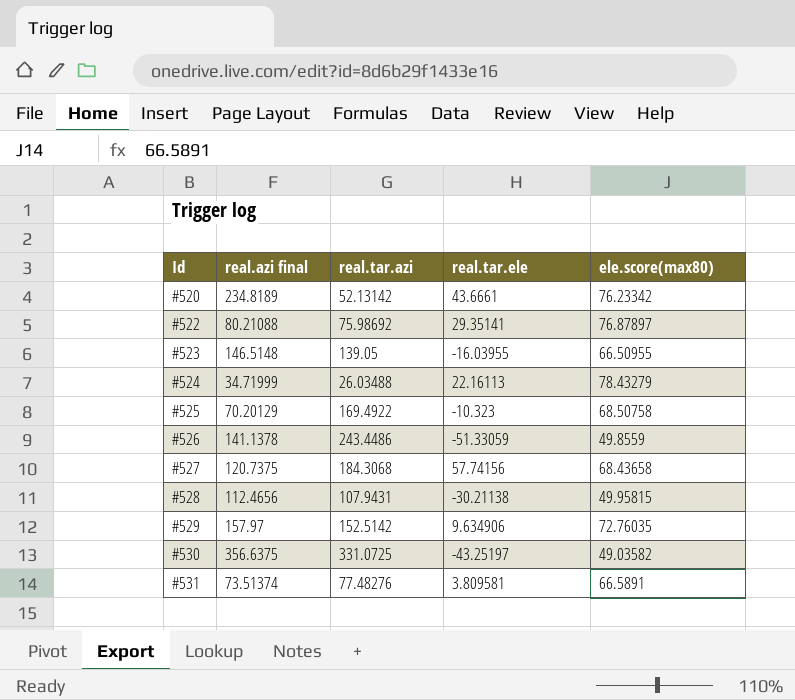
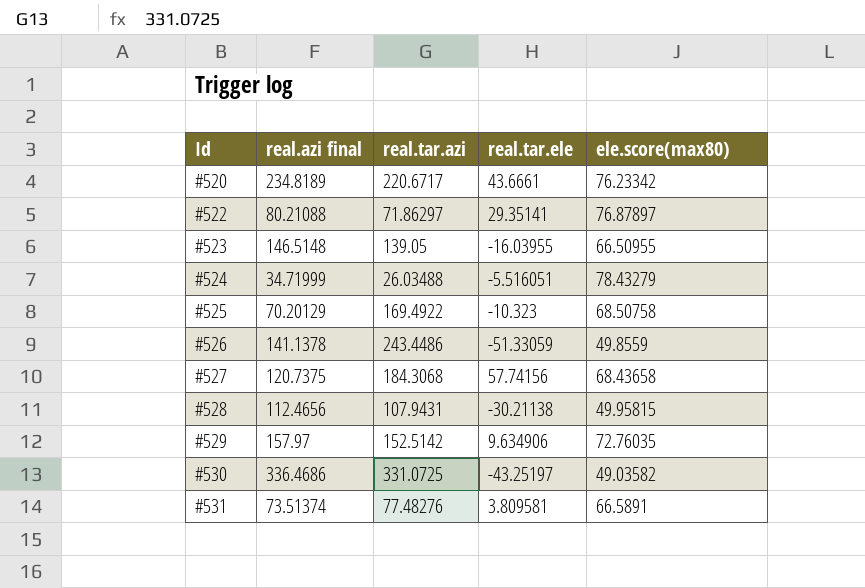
#520 | real.tar.azi: 52.13142 -> 220.6717
#522 | real.tar.azi: 75.98692 -> 71.86297
#524 | real.tar.ele: 22.16113 -> -5.516051
#530 | real.azi final: 356.6375 -> 336.4686

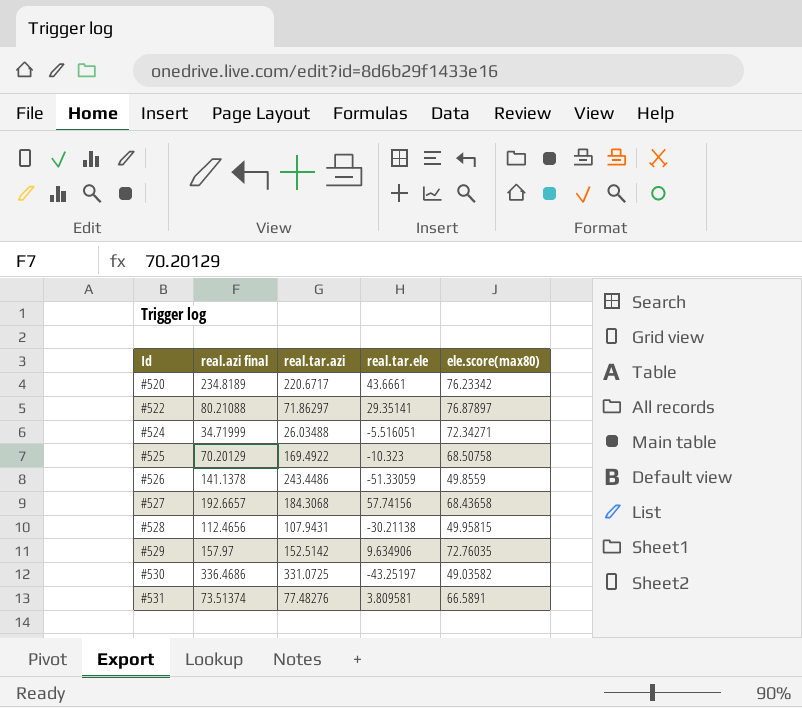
row #523: 146.5148 | 139.05 | -16.03955 | 66.50955 -> none
#524 | ele.score(max80): 78.43279 -> 72.34271
#527 | real.azi final: 120.7375 -> 192.6657

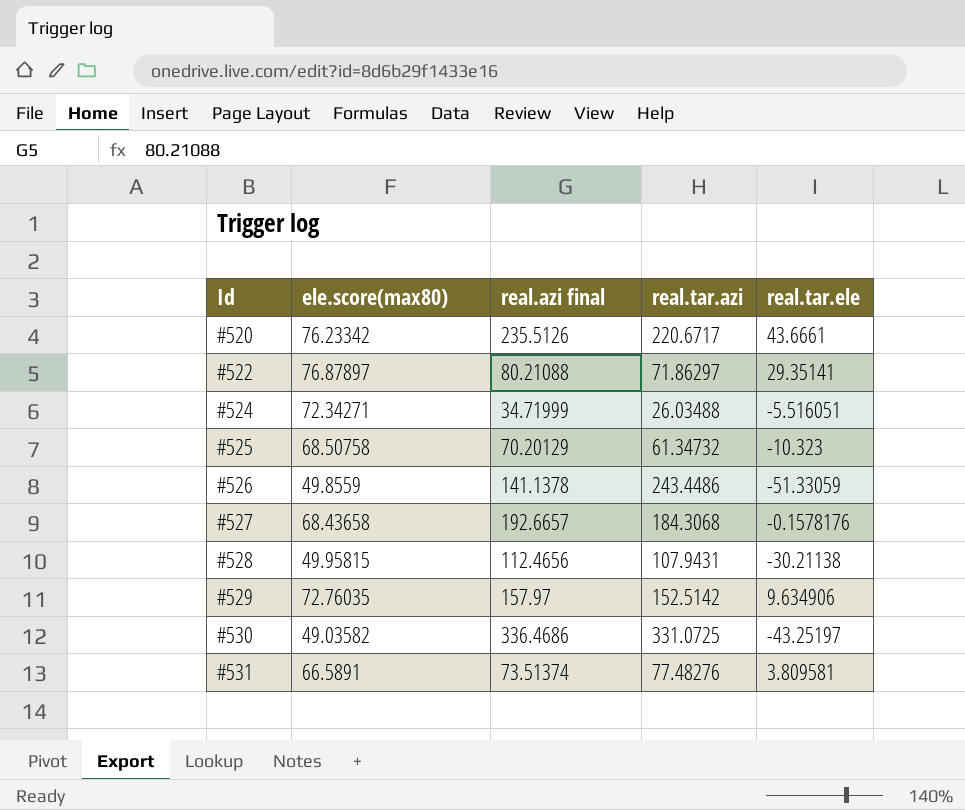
column ele.score(max80) | position: 5 -> 2
#520 | real.azi final: 234.8189 -> 235.5126
#525 | real.tar.azi: 169.4922 -> 61.34732
#527 | real.tar.ele: 57.74156 -> -0.1578176

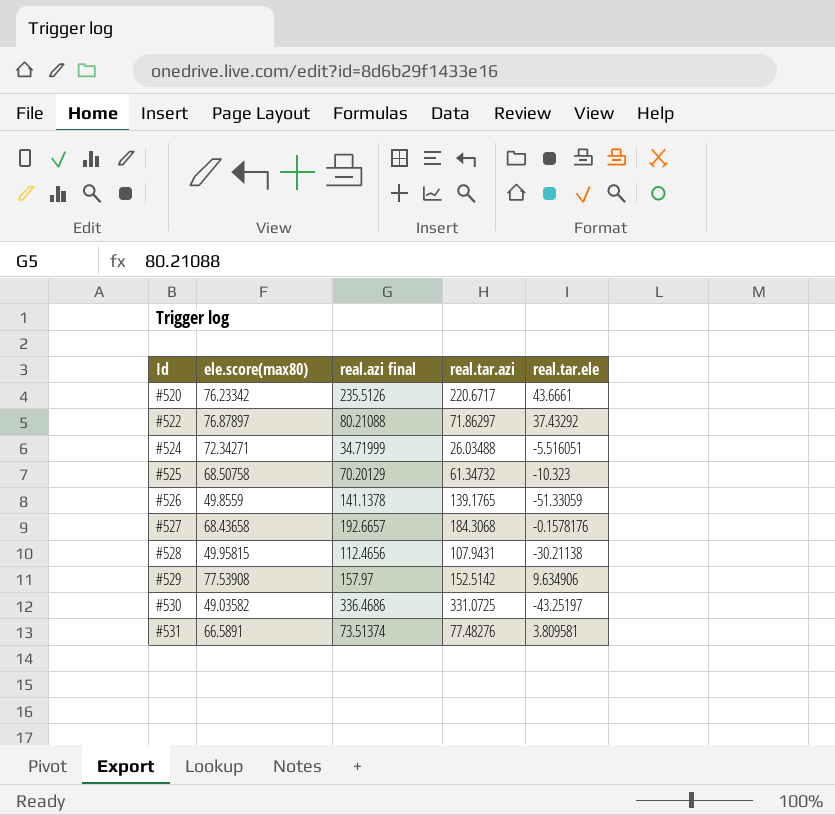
#522 | real.tar.ele: 29.35141 -> 37.43292
#526 | real.tar.azi: 243.4486 -> 139.1765
#529 | ele.score(max80): 72.76035 -> 77.53908

